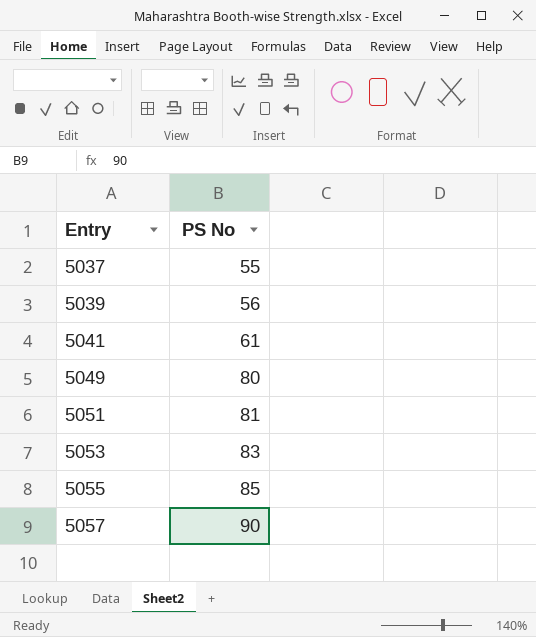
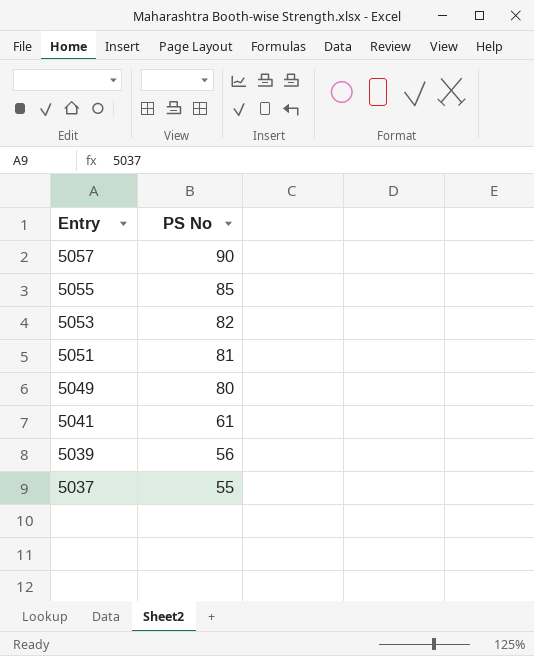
row order: Entry ascending -> Entry descending
5053 | PS No: 83 -> 82

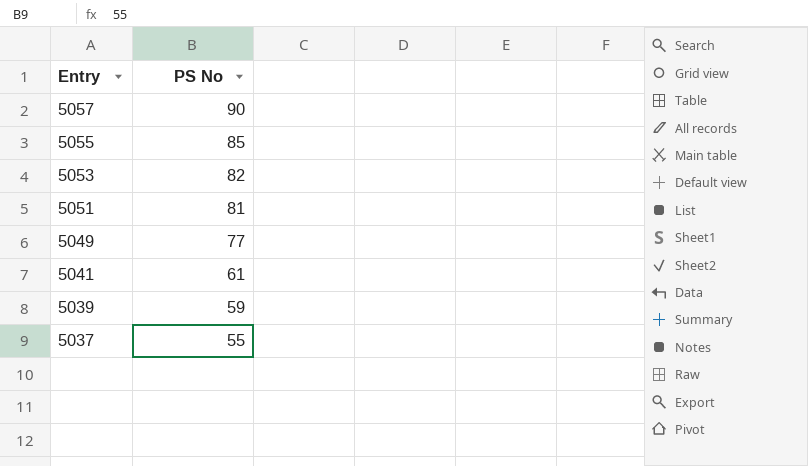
5049 | PS No: 80 -> 77
5039 | PS No: 56 -> 59

